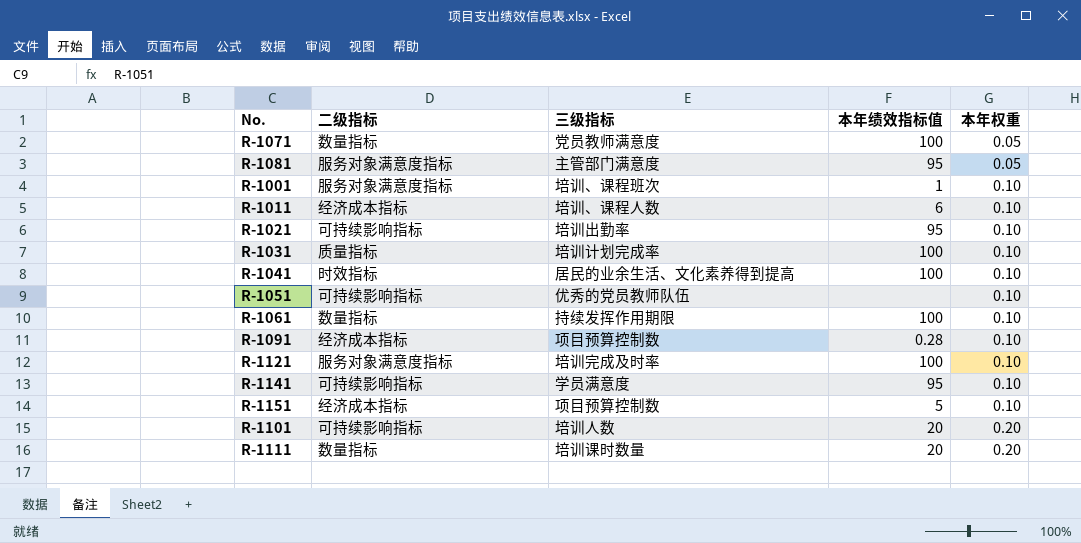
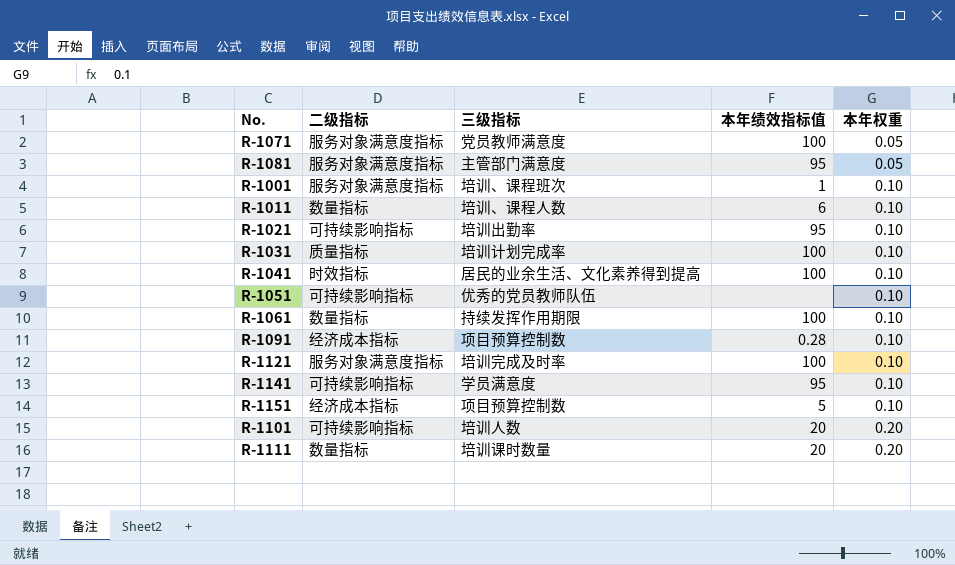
R-1071 | 二级指标: 数量指标 -> 服务对象满意度指标
R-1011 | 二级指标: 经济成本指标 -> 数量指标

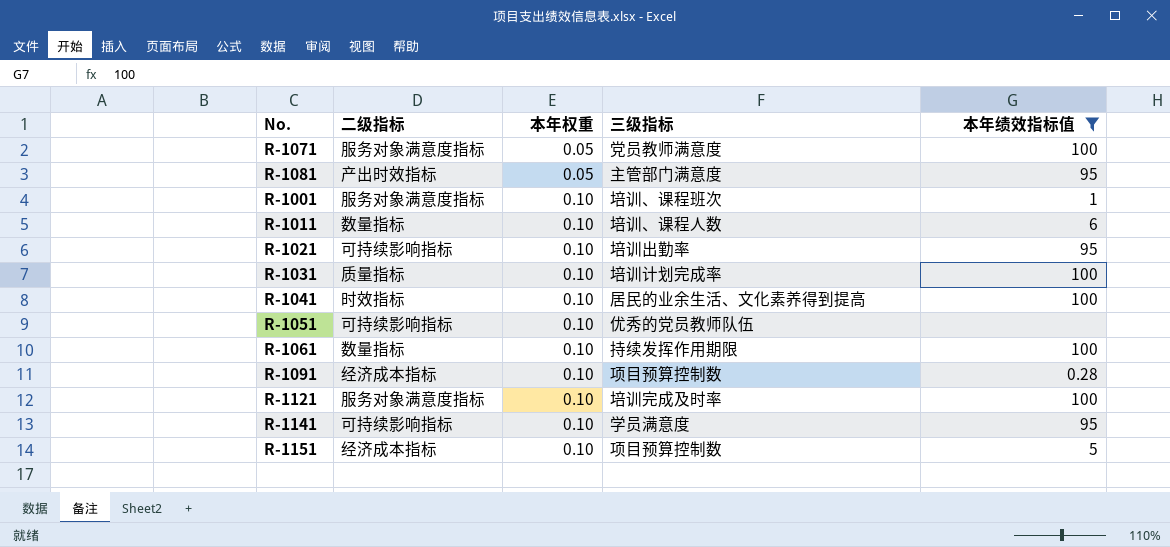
filter: none -> 本年绩效指标值 != 20
column 本年权重 | position: 5 -> 3
R-1081 | 二级指标: 服务对象满意度指标 -> 产出时效指标

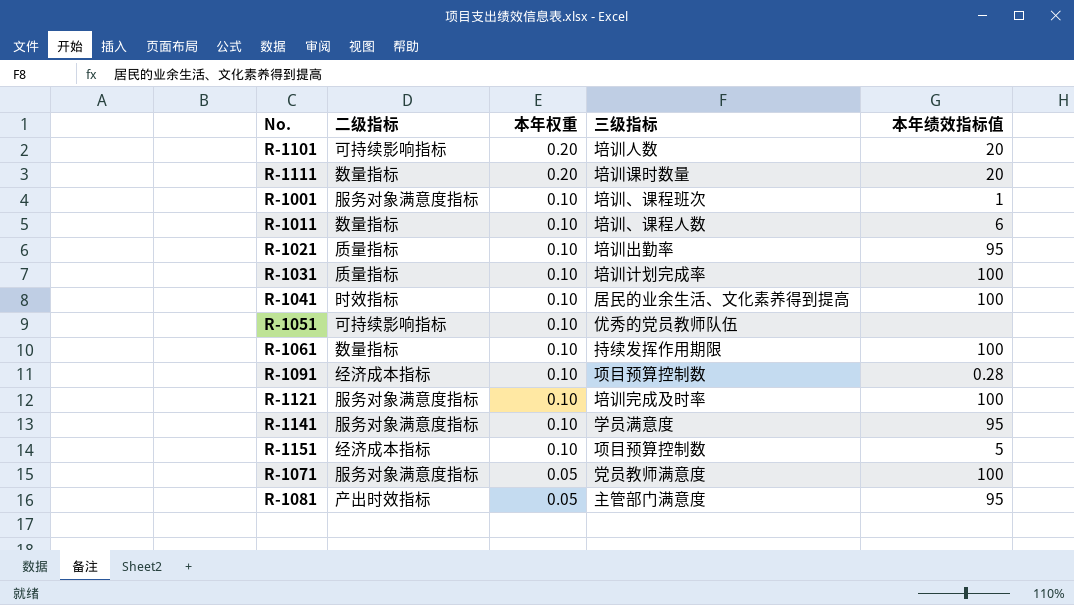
filter: 本年绩效指标值 != 20 -> none
row order: 本年权重 ascending -> 本年权重 descending
R-1021 | 二级指标: 可持续影响指标 -> 质量指标
R-1141 | 二级指标: 可持续影响指标 -> 服务对象满意度指标

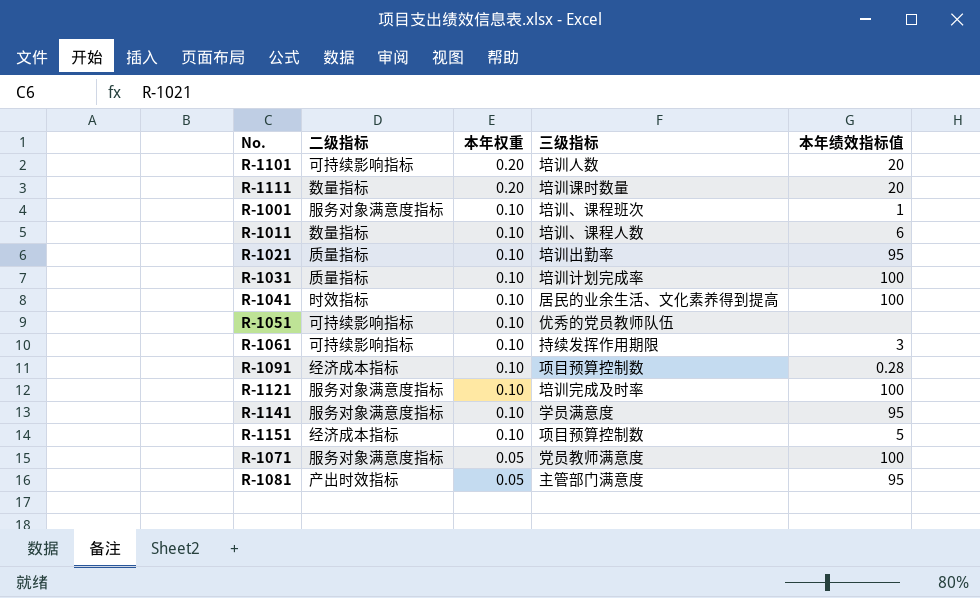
R-1061 | 二级指标: 数量指标 -> 可持续影响指标
R-1061 | 本年绩效指标值: 100 -> 3

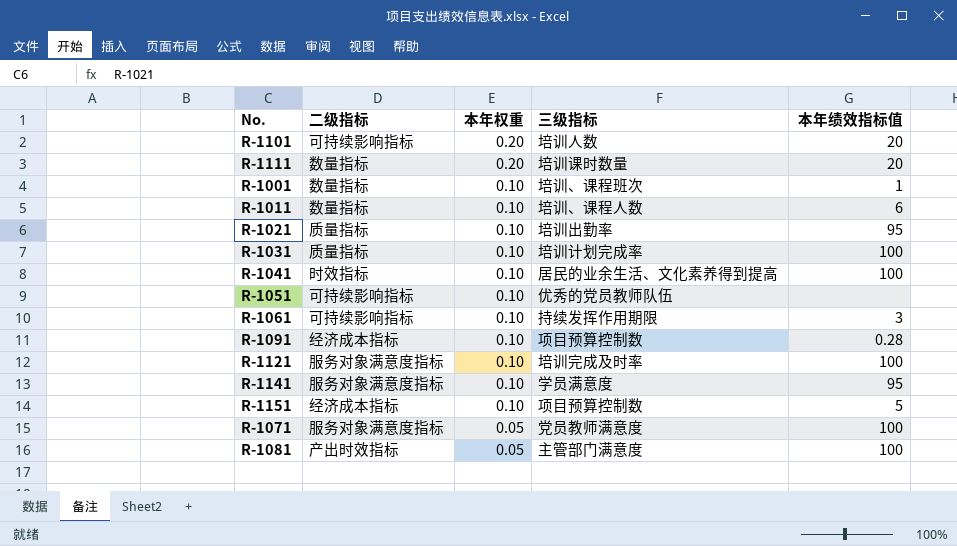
R-1001 | 二级指标: 服务对象满意度指标 -> 数量指标
R-1081 | 本年绩效指标值: 95 -> 100

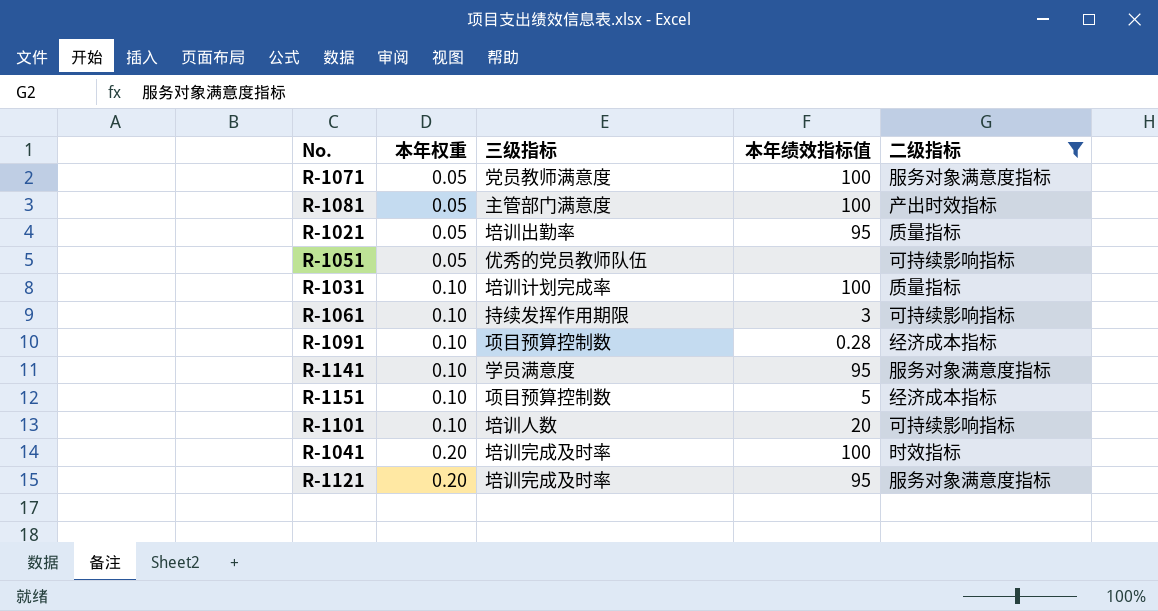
filter: none -> 二级指标 != 数量指标
row order: 本年权重 descending -> 本年权重 ascending
column 二级指标 | position: 2 -> 5
R-1021 | 本年权重: 0.10 -> 0.05
R-1051 | 本年权重: 0.10 -> 0.05
R-1101 | 本年权重: 0.20 -> 0.10
R-1041 | 本年权重: 0.10 -> 0.20
R-1041 | 三级指标: 居民的业余生活、文化素养得到提高 -> 培训完成及时率
R-1121 | 本年权重: 0.10 -> 0.20
R-1121 | 本年绩效指标值: 100 -> 95

